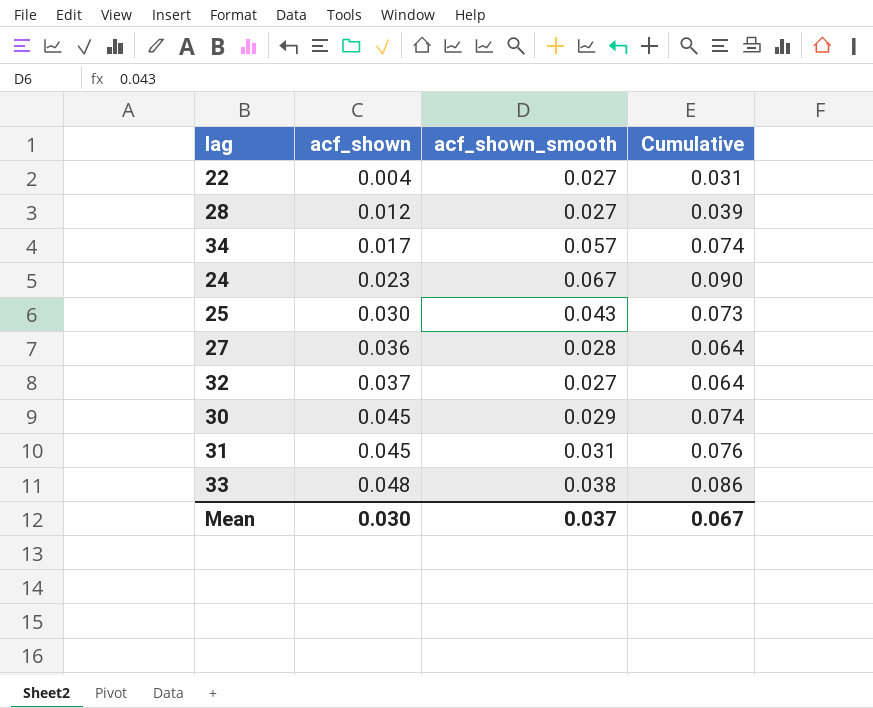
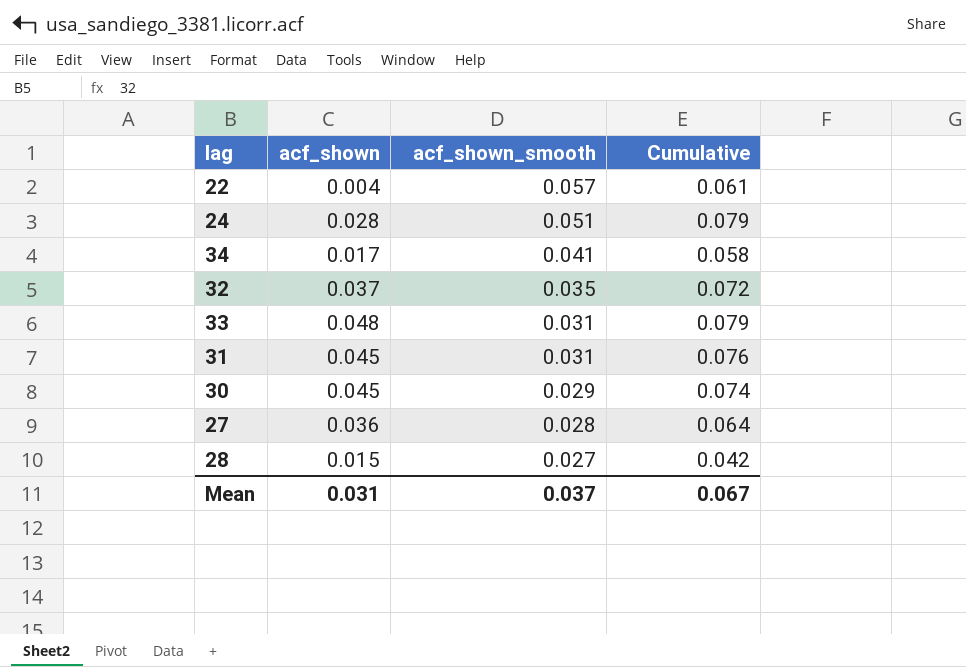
row order: acf_shown ascending -> acf_shown_smooth descending
row 25: 0.030 | 0.043 | 0.073 -> none
22 | acf_shown_smooth: 0.027 -> 0.057
22 | Cumulative: 0.031 -> 0.061
24 | acf_shown: 0.023 -> 0.028
24 | acf_shown_smooth: 0.067 -> 0.051
24 | Cumulative: 0.090 -> 0.079
34 | acf_shown_smooth: 0.057 -> 0.041
34 | Cumulative: 0.074 -> 0.058
32 | acf_shown_smooth: 0.027 -> 0.035
32 | Cumulative: 0.064 -> 0.072
33 | acf_shown_smooth: 0.038 -> 0.031
33 | Cumulative: 0.086 -> 0.079
28 | acf_shown: 0.012 -> 0.015
28 | Cumulative: 0.039 -> 0.042
Mean | acf_shown: 0.030 -> 0.031

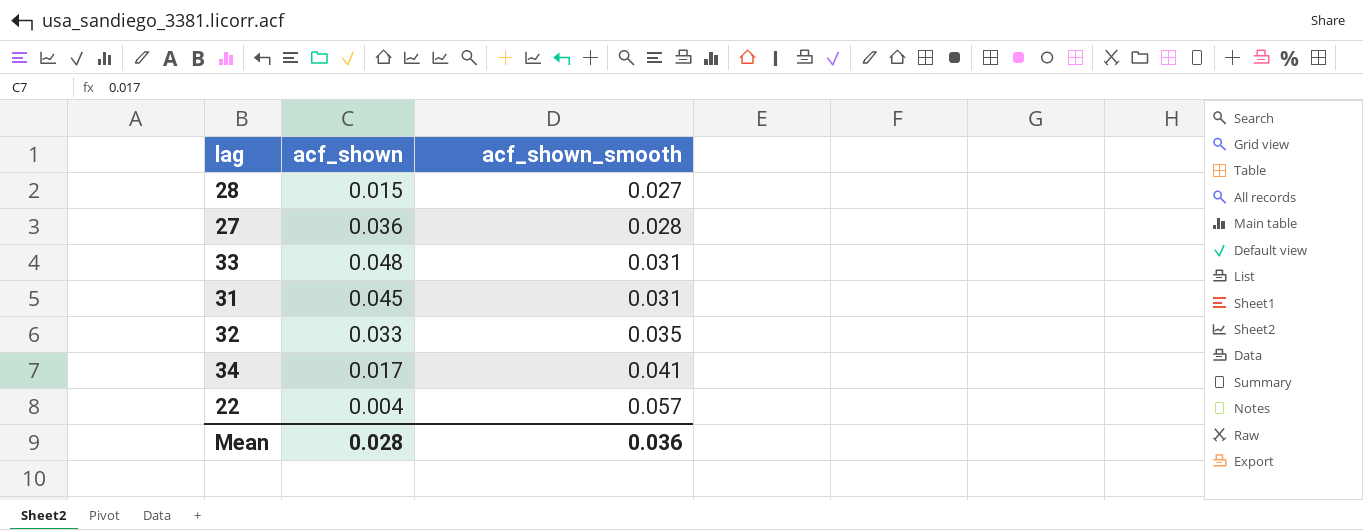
row order: acf_shown_smooth descending -> acf_shown_smooth ascending
column Cumulative | formula: [acf_shown] + [acf_shown_smooth] -> none
row 24: 0.028 | 0.051 | 0.079 -> none
row 30: 0.045 | 0.029 | 0.074 -> none
32 | acf_shown: 0.037 -> 0.033
Mean | acf_shown: 0.031 -> 0.028
Mean | acf_shown_smooth: 0.037 -> 0.036

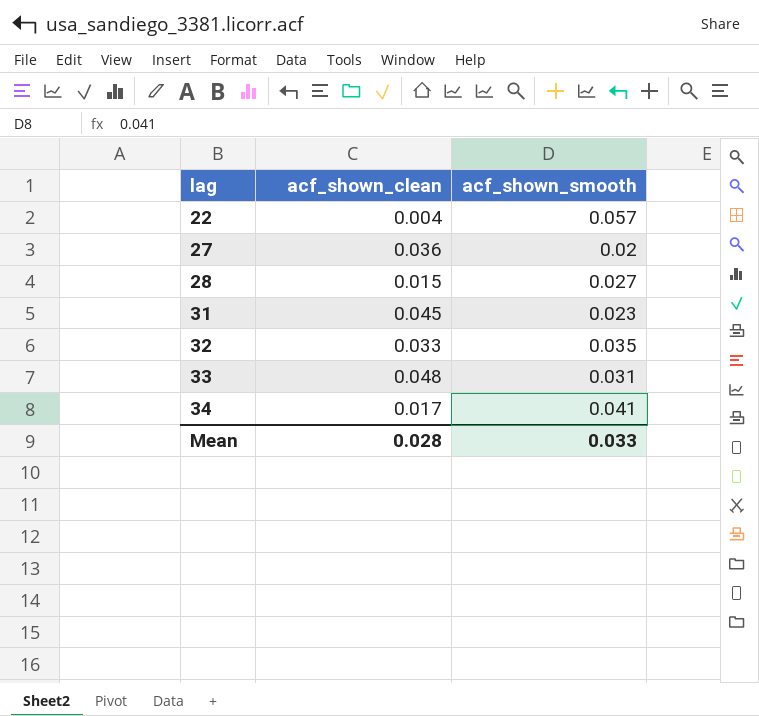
row order: acf_shown_smooth ascending -> lag ascending
column name: acf_shown -> acf_shown_clean
27 | acf_shown_smooth: 0.028 -> 0.02
31 | acf_shown_smooth: 0.031 -> 0.023
Mean | acf_shown_smooth: 0.036 -> 0.033

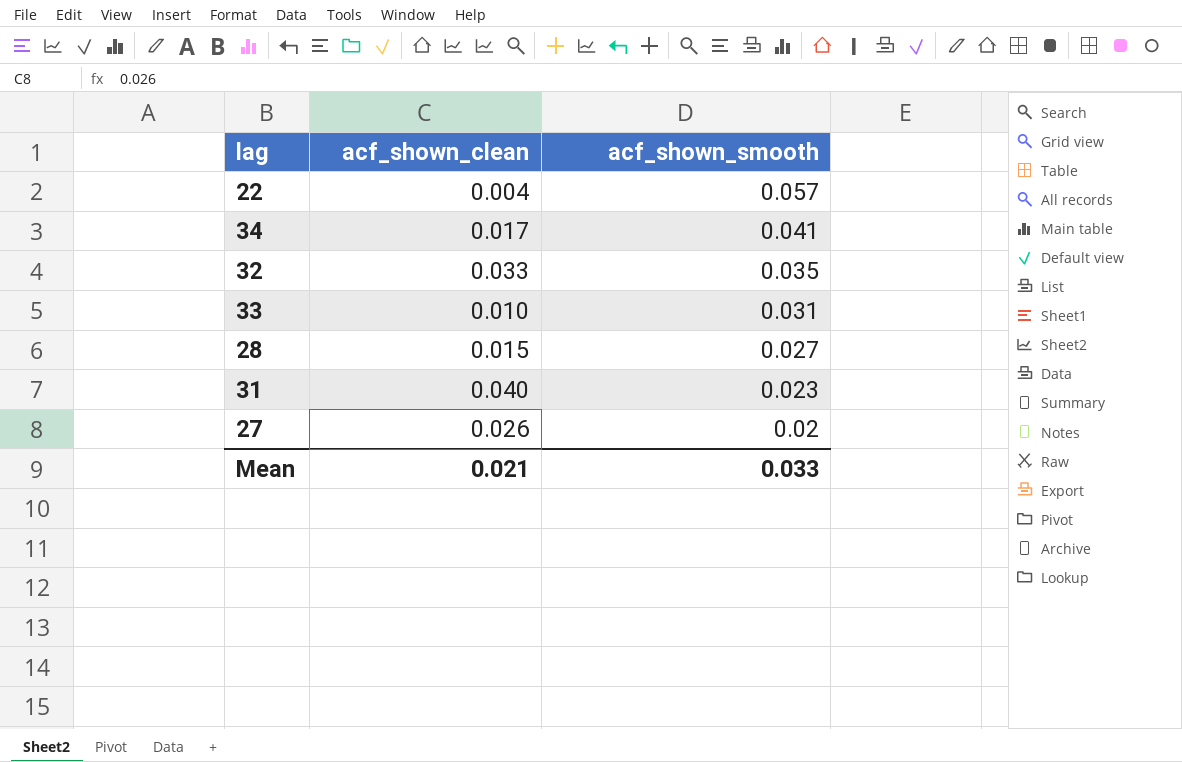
row order: lag ascending -> acf_shown_smooth descending
33 | acf_shown_clean: 0.048 -> 0.010
31 | acf_shown_clean: 0.045 -> 0.040
27 | acf_shown_clean: 0.036 -> 0.026
Mean | acf_shown_clean: 0.028 -> 0.021

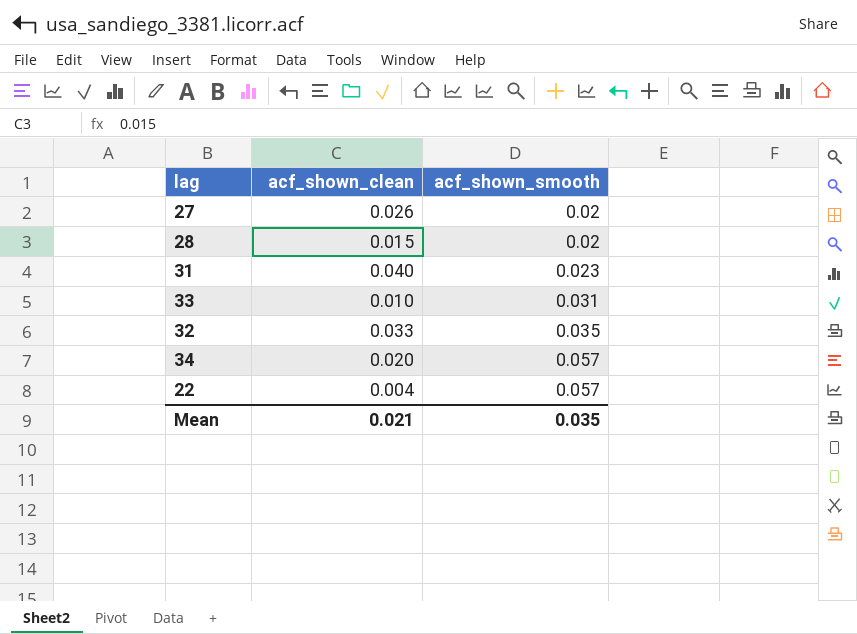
row order: acf_shown_smooth descending -> acf_shown_smooth ascending
28 | acf_shown_smooth: 0.027 -> 0.02
34 | acf_shown_clean: 0.017 -> 0.020
34 | acf_shown_smooth: 0.041 -> 0.057
Mean | acf_shown_smooth: 0.033 -> 0.035

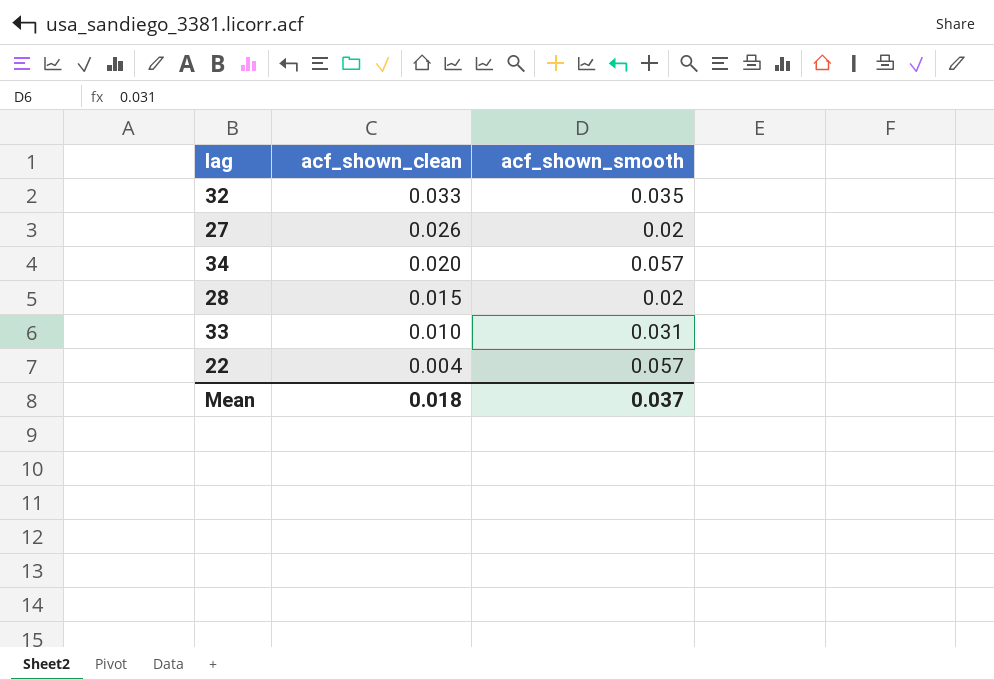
row order: acf_shown_smooth ascending -> acf_shown_clean descending
row 31: 0.040 | 0.023 -> none
Mean | acf_shown_clean: 0.021 -> 0.018
Mean | acf_shown_smooth: 0.035 -> 0.037

